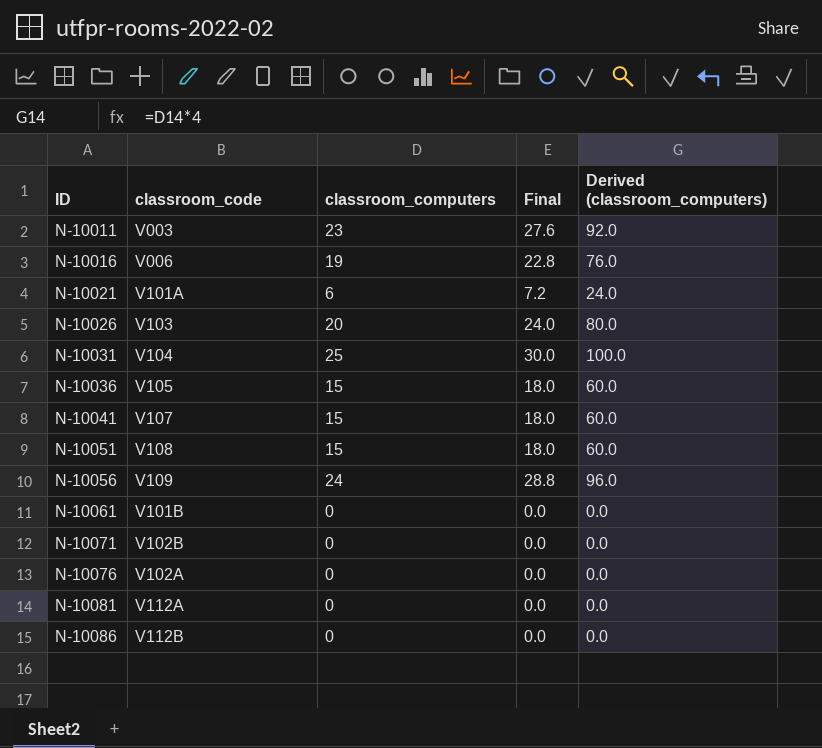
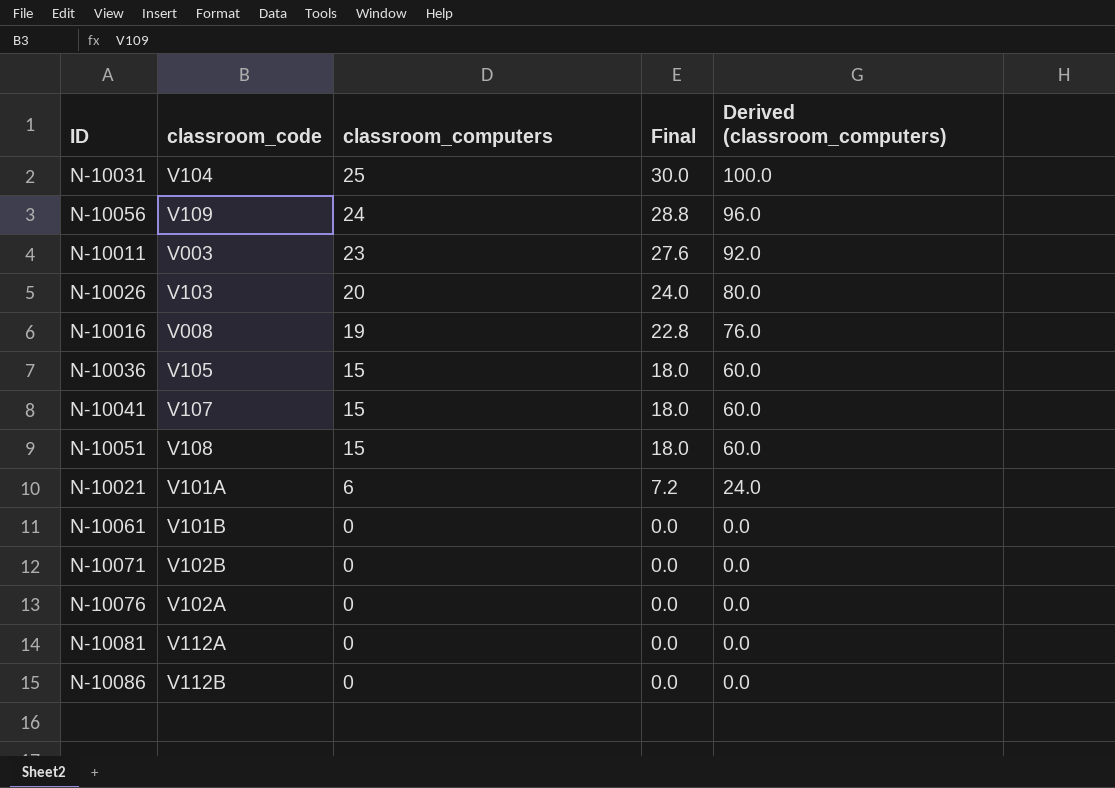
row order: ID ascending -> classroom_computers descending
N-10016 | classroom_code: V006 -> V008

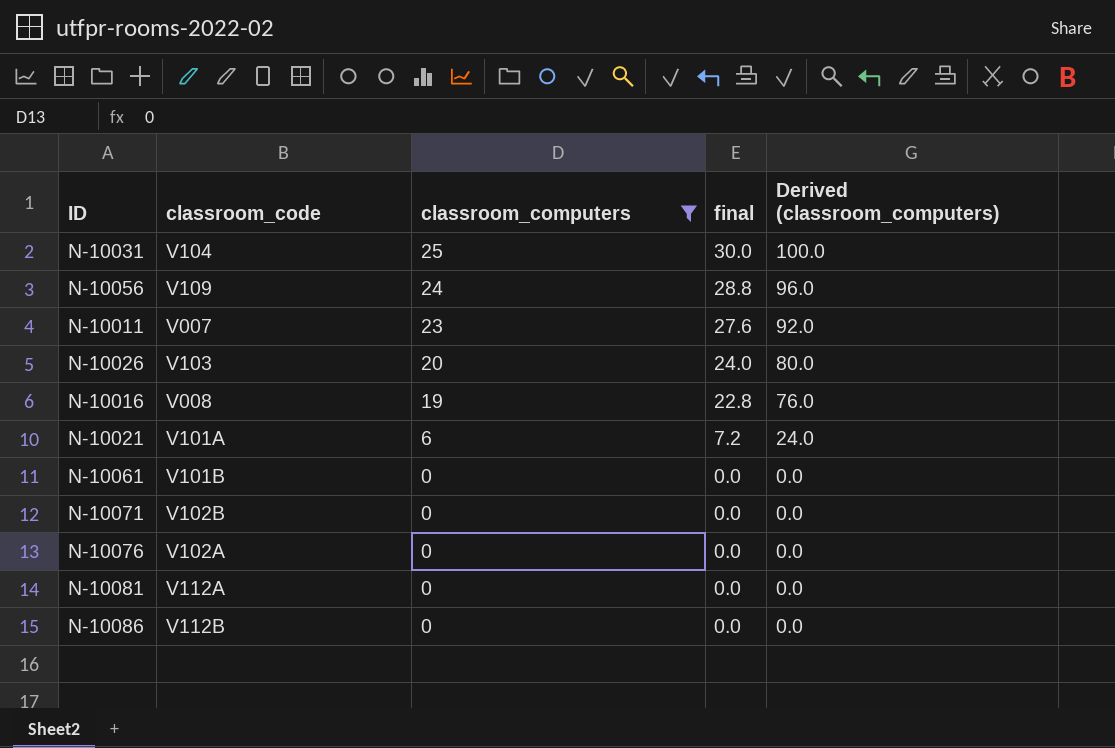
filter: none -> classroom_computers != 15
column name: Final -> final
N-10011 | classroom_code: V003 -> V007

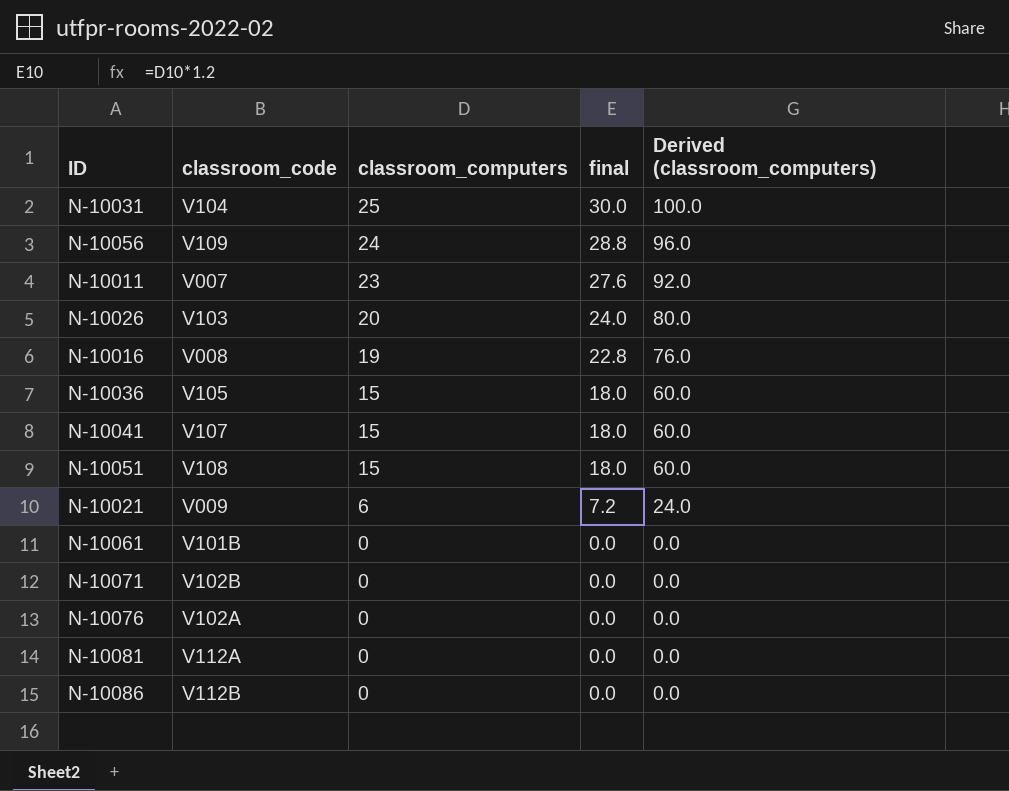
filter: classroom_computers != 15 -> none
N-10021 | classroom_code: V101A -> V009

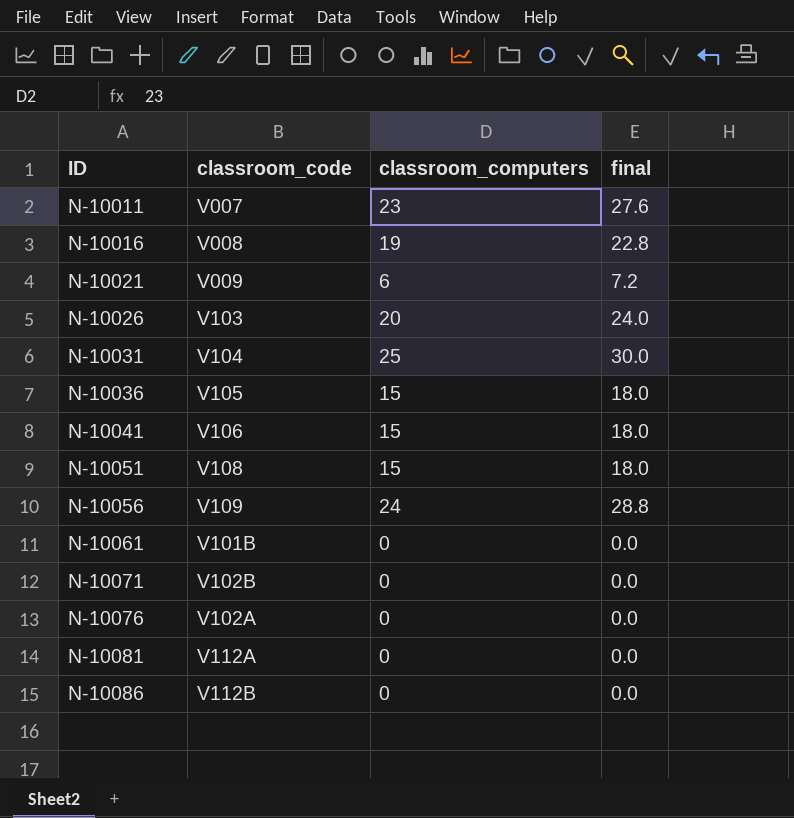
row order: classroom_computers descending -> ID ascending
column Derived (classroom_computers) | formula: [classroom_computers] * 4 -> none
N-10041 | classroom_code: V107 -> V106

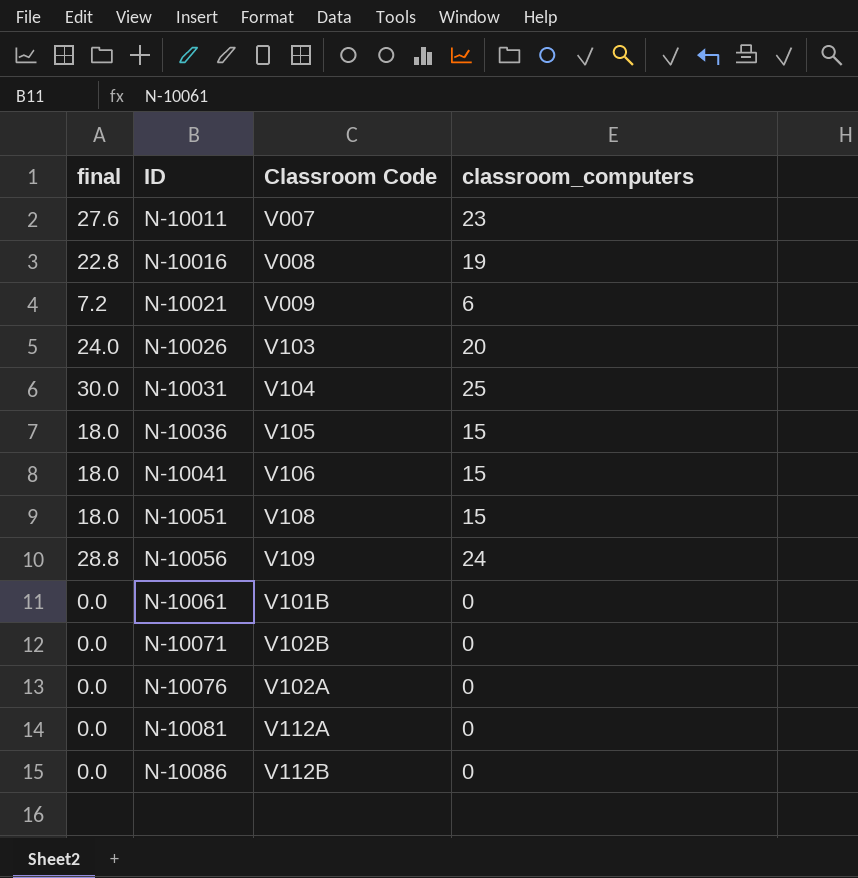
column final | position: 4 -> 1
column name: classroom_code -> Classroom Code

